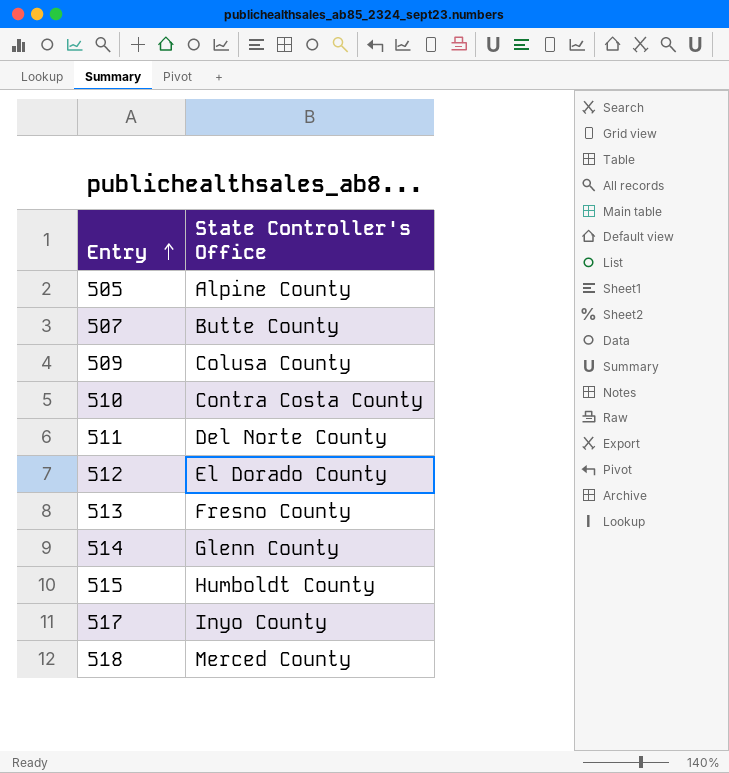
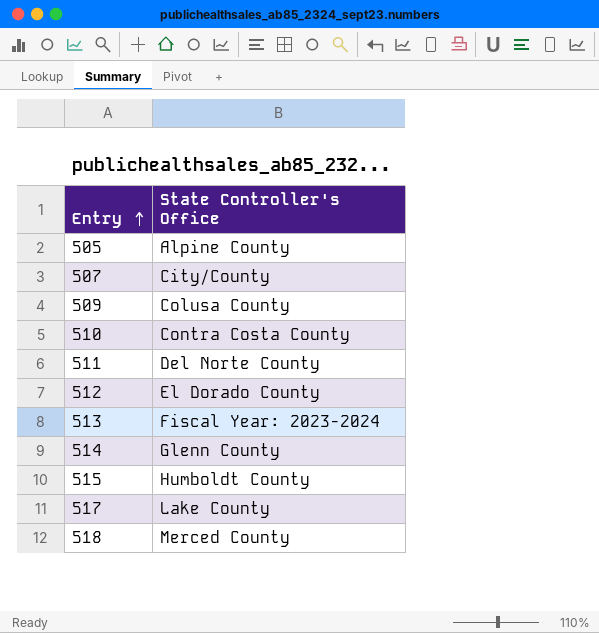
507 | State Controller's Office: Butte County -> City/County
513 | State Controller's Office: Fresno County -> Fiscal Year: 2023-2024
517 | State Controller's Office: Inyo County -> Lake County

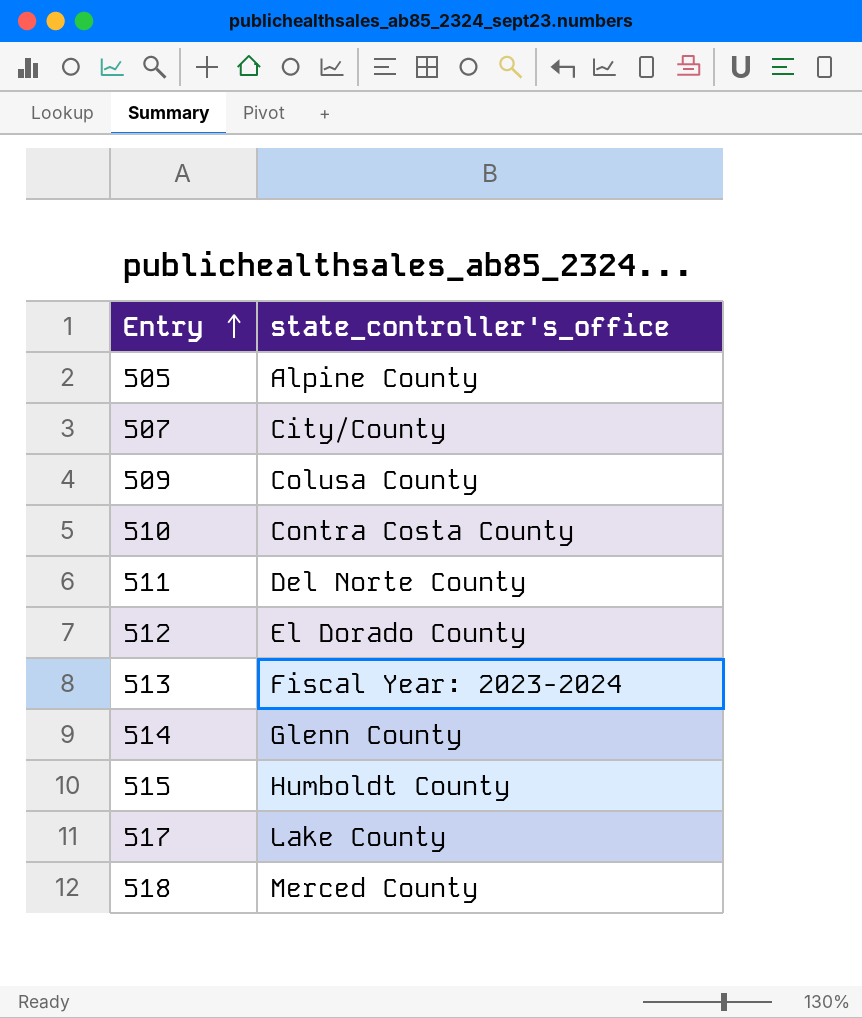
column name: State Controller's Office -> state_controller's_office

